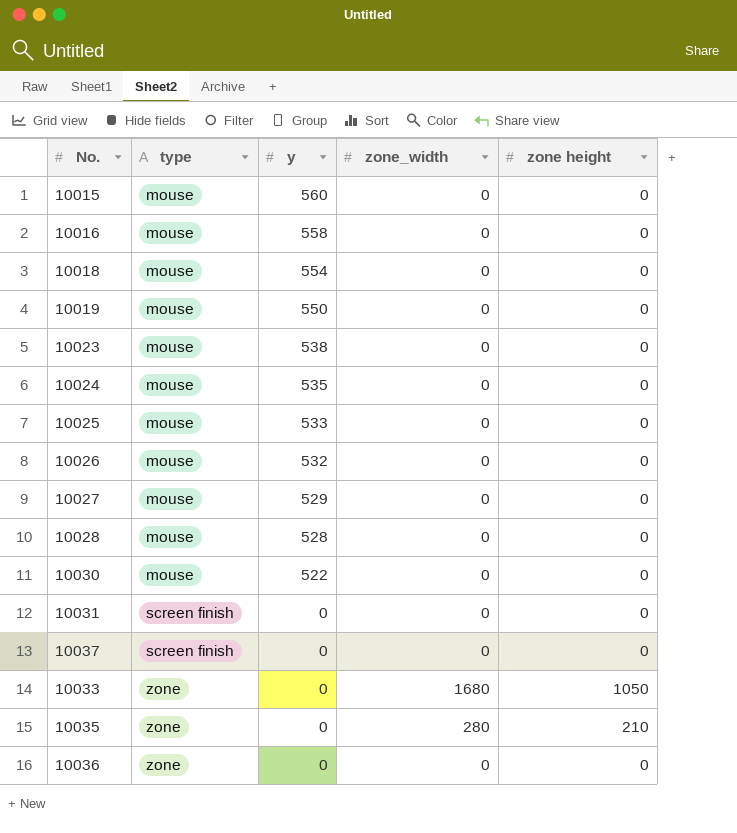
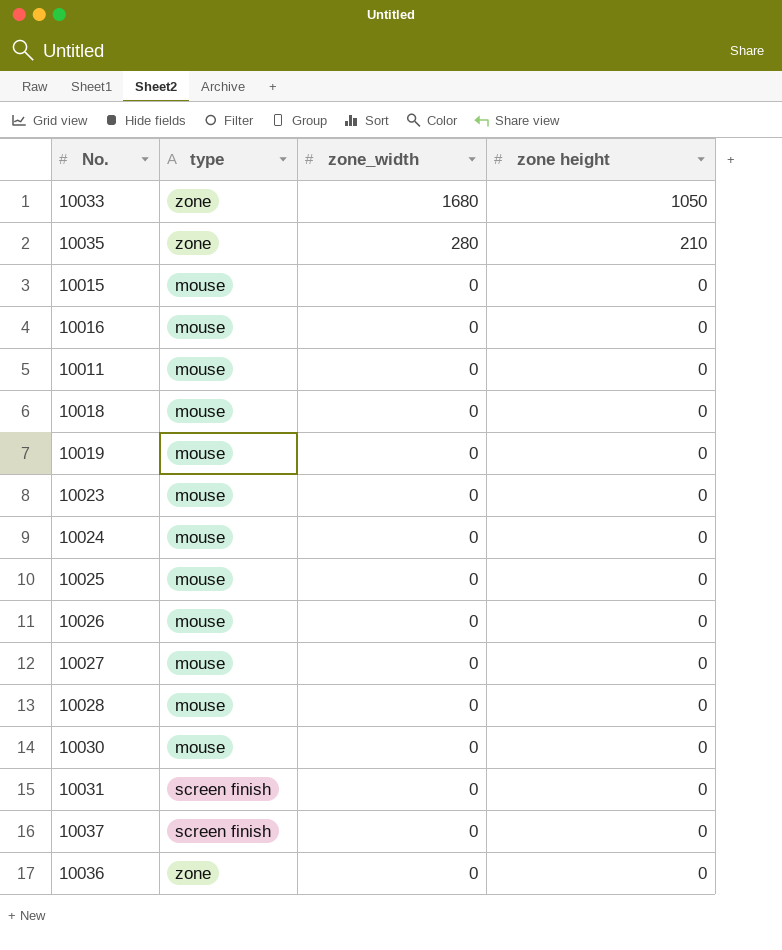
row order: type ascending -> zone_width descending
column y | position: 3 -> none
row 10011: none -> mouse | 0 | 0

